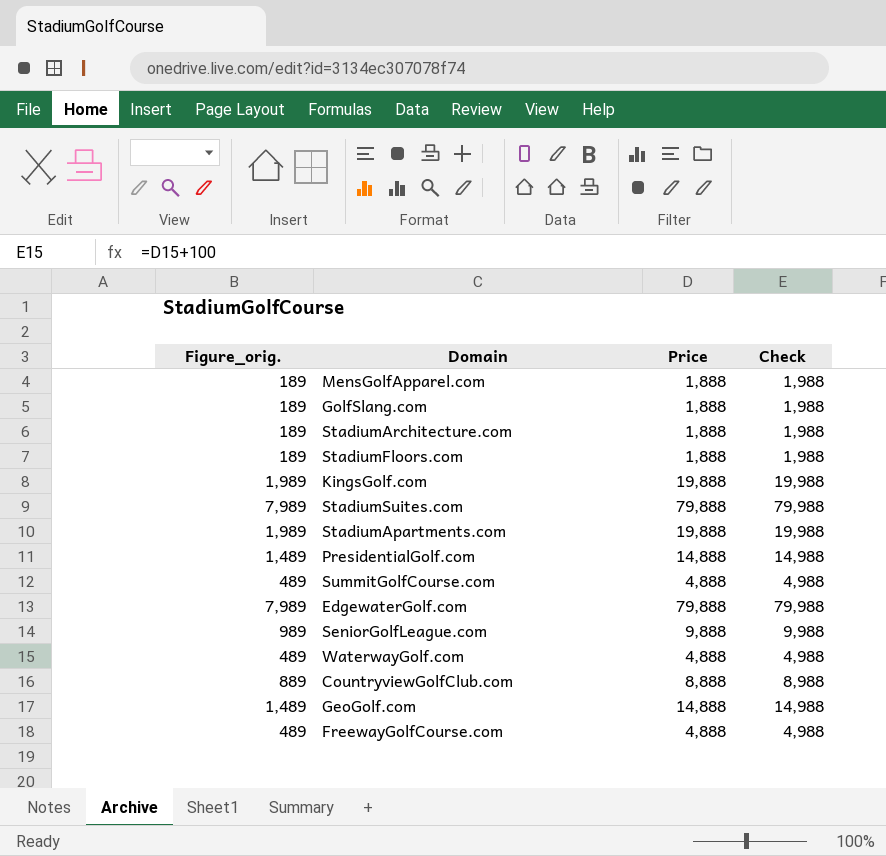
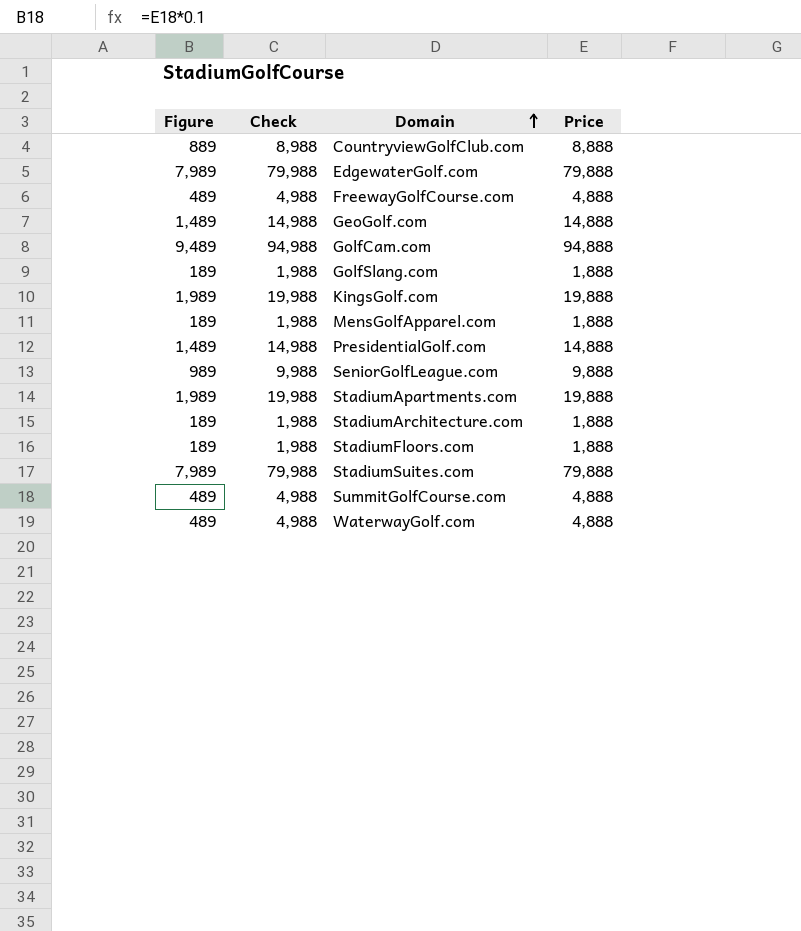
row order: none -> Domain ascending
column name: Figure_orig. -> Figure
column Check | position: 4 -> 2
row GolfCam.com: none -> 9,489 | 94,988 | 94,888

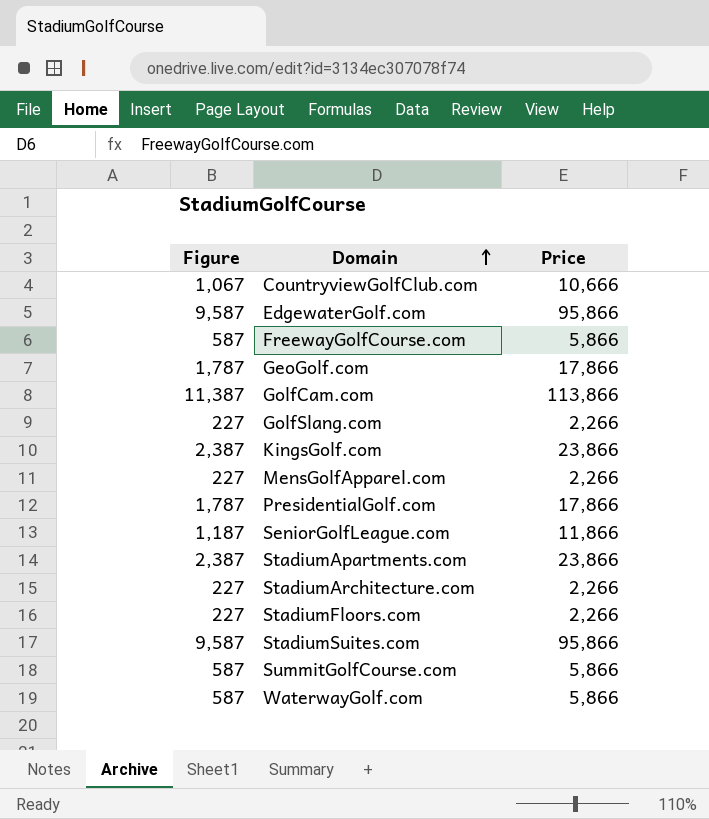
column Check | formula: [Price] + 100 -> none
CountryviewGolfClub.com | Figure: 889 -> 1,067
CountryviewGolfClub.com | Price: 8,888 -> 10,666
EdgewaterGolf.com | Figure: 7,989 -> 9,587
EdgewaterGolf.com | Price: 79,888 -> 95,866
FreewayGolfCourse.com | Figure: 489 -> 587
FreewayGolfCourse.com | Price: 4,888 -> 5,866
GeoGolf.com | Figure: 1,489 -> 1,787
GeoGolf.com | Price: 14,888 -> 17,866
GolfCam.com | Figure: 9,489 -> 11,387
GolfCam.com | Price: 94,888 -> 113,866
GolfSlang.com | Figure: 189 -> 227
GolfSlang.com | Price: 1,888 -> 2,266
KingsGolf.com | Figure: 1,989 -> 2,387
KingsGolf.com | Price: 19,888 -> 23,866
MensGolfApparel.com | Figure: 189 -> 227
MensGolfApparel.com | Price: 1,888 -> 2,266
PresidentialGolf.com | Figure: 1,489 -> 1,787
PresidentialGolf.com | Price: 14,888 -> 17,866
SeniorGolfLeague.com | Figure: 989 -> 1,187
SeniorGolfLeague.com | Price: 9,888 -> 11,866
StadiumApartments.com | Figure: 1,989 -> 2,387
StadiumApartments.com | Price: 19,888 -> 23,866
StadiumArchitecture.com | Figure: 189 -> 227
StadiumArchitecture.com | Price: 1,888 -> 2,266
StadiumFloors.com | Figure: 189 -> 227
StadiumFloors.com | Price: 1,888 -> 2,266
StadiumSuites.com | Figure: 7,989 -> 9,587
StadiumSuites.com | Price: 79,888 -> 95,866
SummitGolfCourse.com | Figure: 489 -> 587
SummitGolfCourse.com | Price: 4,888 -> 5,866
WaterwayGolf.com | Figure: 489 -> 587
WaterwayGolf.com | Price: 4,888 -> 5,866

